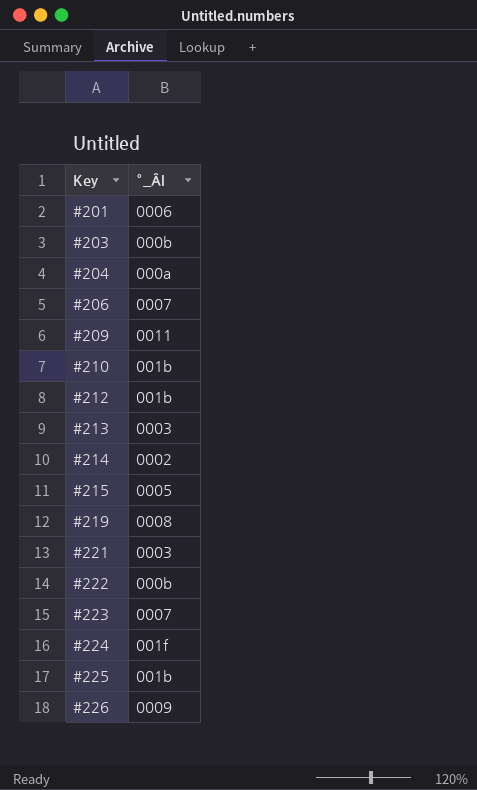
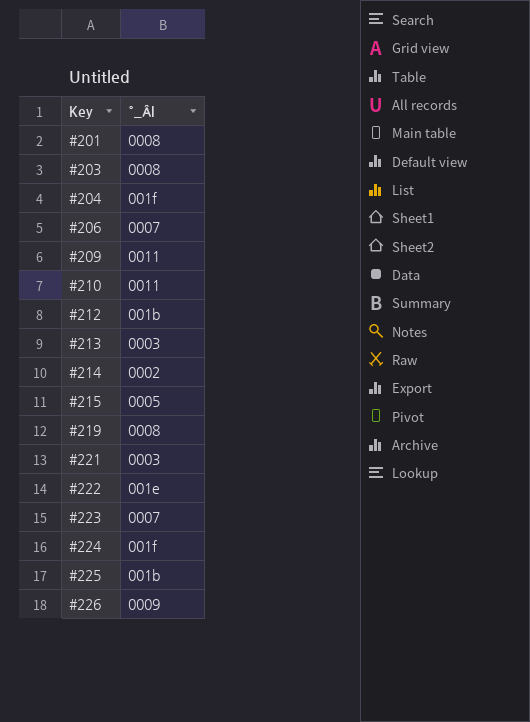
#201 | °_ÂI: 0006 -> 0008
#203 | °_ÂI: 000b -> 0008
#204 | °_ÂI: 000a -> 001f
#210 | °_ÂI: 001b -> 0011
#222 | °_ÂI: 000b -> 001e

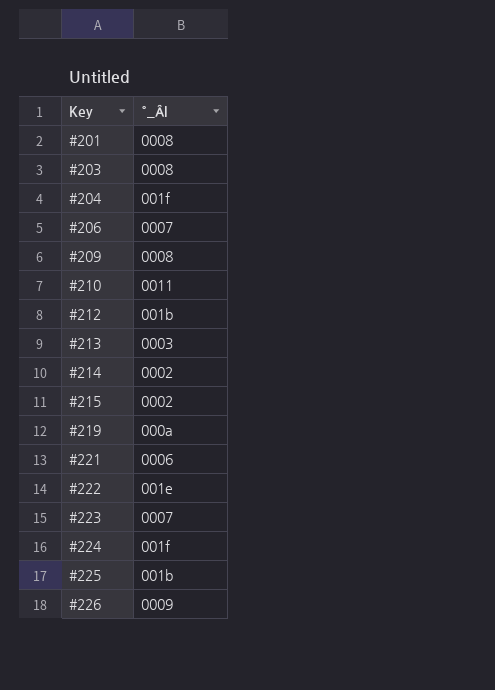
#209 | °_ÂI: 0011 -> 0008
#215 | °_ÂI: 0005 -> 0002
#219 | °_ÂI: 0008 -> 000a
#221 | °_ÂI: 0003 -> 0006

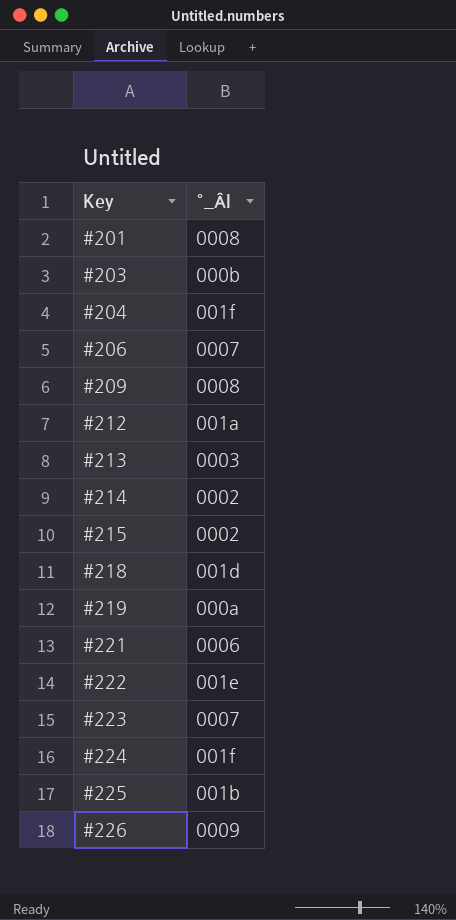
row #210: 0011 -> none
#203 | °_ÂI: 0008 -> 000b
#212 | °_ÂI: 001b -> 001a
row #218: none -> 001d

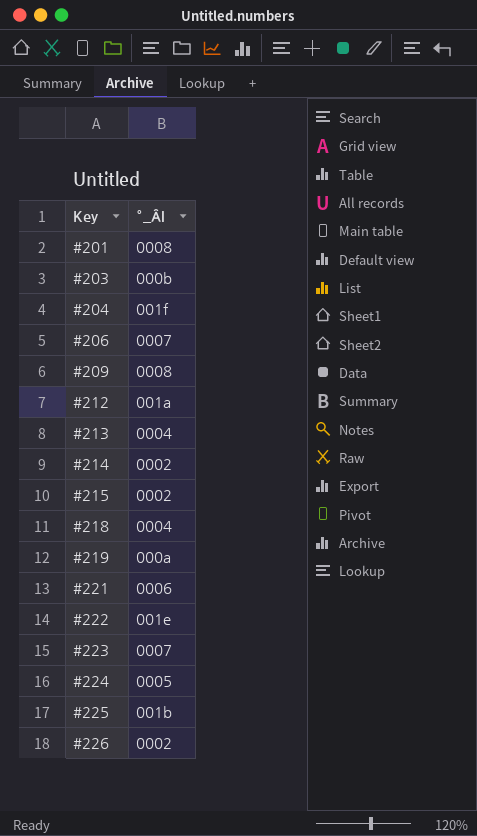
#213 | °_ÂI: 0003 -> 0004
#218 | °_ÂI: 001d -> 0004
#224 | °_ÂI: 001f -> 0005
#226 | °_ÂI: 0009 -> 0002

